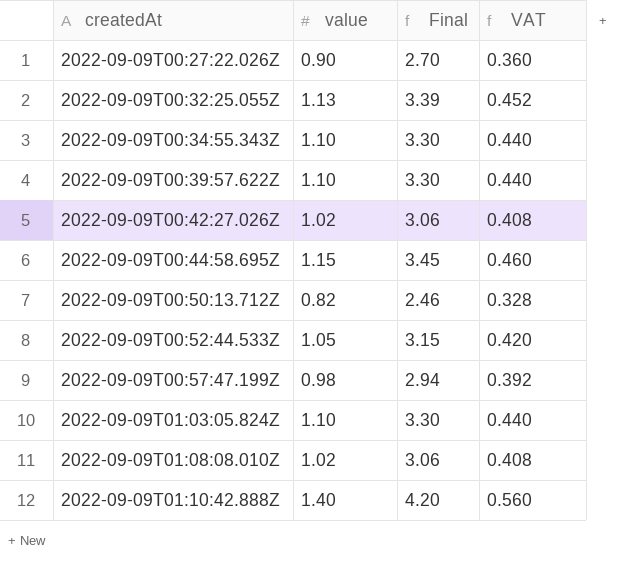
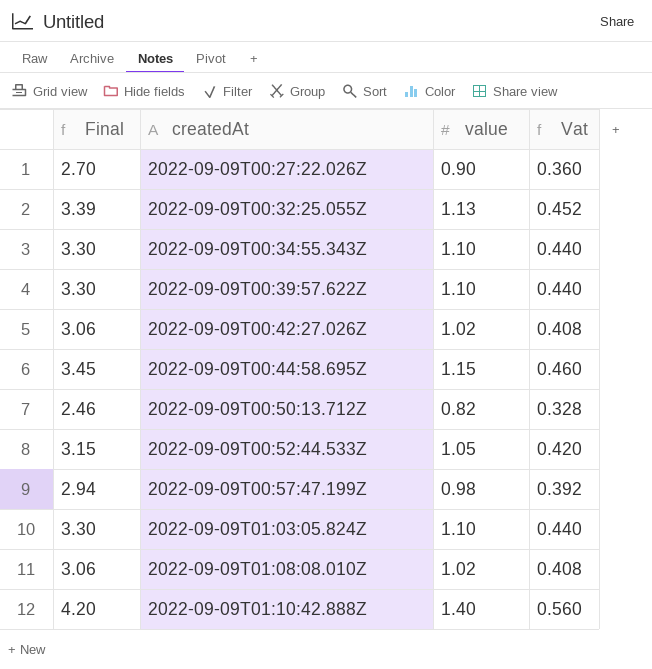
column Final | position: 3 -> 1
column name: VAT -> Vat

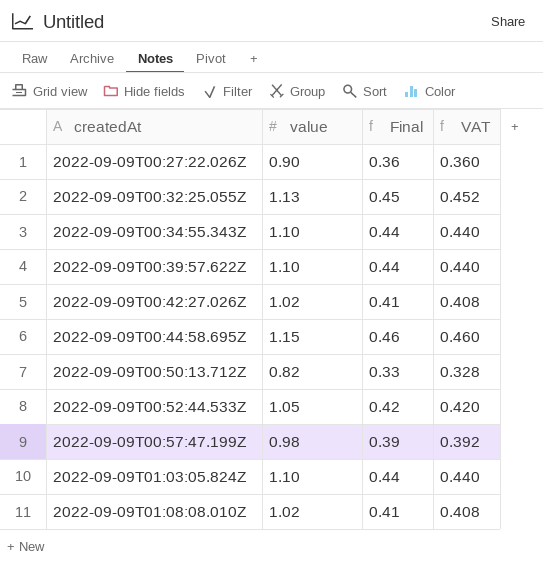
column Final | formula: [value] * 3 -> [value] * 0.4
column Final | position: 1 -> 3
column name: Vat -> VAT
row 2022-09-09T01:10:42.888Z: 4.20 | 1.40 | 0.560 -> none

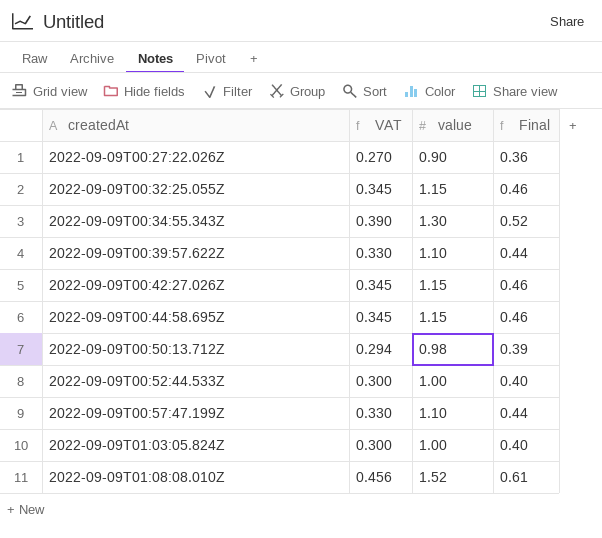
column VAT | formula: [value] * 0.4 -> [value] * 0.3
column VAT | position: 4 -> 2
2022-09-09T00:32:25.055Z | value: 1.13 -> 1.15
2022-09-09T00:32:25.055Z | Final: 0.45 -> 0.46
2022-09-09T00:34:55.343Z | value: 1.10 -> 1.30
2022-09-09T00:34:55.343Z | Final: 0.44 -> 0.52
2022-09-09T00:42:27.026Z | value: 1.02 -> 1.15
2022-09-09T00:42:27.026Z | Final: 0.41 -> 0.46
2022-09-09T00:50:13.712Z | value: 0.82 -> 0.98
2022-09-09T00:50:13.712Z | Final: 0.33 -> 0.39
2022-09-09T00:52:44.533Z | value: 1.05 -> 1.00
2022-09-09T00:52:44.533Z | Final: 0.42 -> 0.40
2022-09-09T00:57:47.199Z | value: 0.98 -> 1.10
2022-09-09T00:57:47.199Z | Final: 0.39 -> 0.44
2022-09-09T01:03:05.824Z | value: 1.10 -> 1.00
2022-09-09T01:03:05.824Z | Final: 0.44 -> 0.40
2022-09-09T01:08:08.010Z | value: 1.02 -> 1.52
2022-09-09T01:08:08.010Z | Final: 0.41 -> 0.61

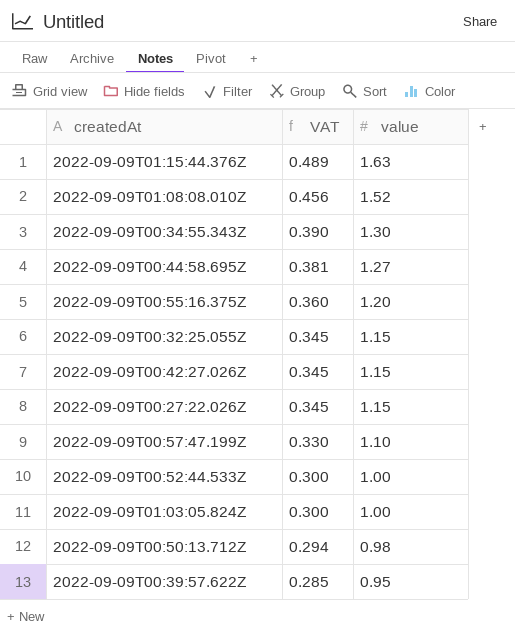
row order: createdAt ascending -> VAT descending
column Final | formula: [value] * 0.4 -> none
row 2022-09-09T01:15:44.376Z: none -> 0.489 | 1.63
2022-09-09T00:44:58.695Z | VAT: 0.345 -> 0.381
2022-09-09T00:44:58.695Z | value: 1.15 -> 1.27
row 2022-09-09T00:55:16.375Z: none -> 0.360 | 1.20
2022-09-09T00:27:22.026Z | VAT: 0.270 -> 0.345
2022-09-09T00:27:22.026Z | value: 0.90 -> 1.15
2022-09-09T00:39:57.622Z | VAT: 0.330 -> 0.285
2022-09-09T00:39:57.622Z | value: 1.10 -> 0.95

